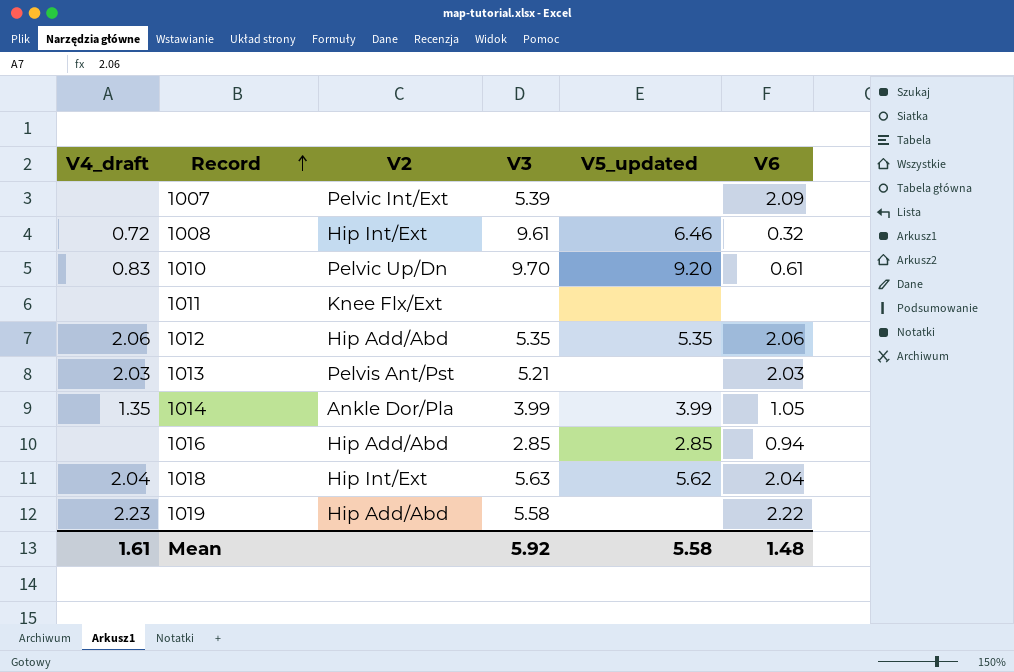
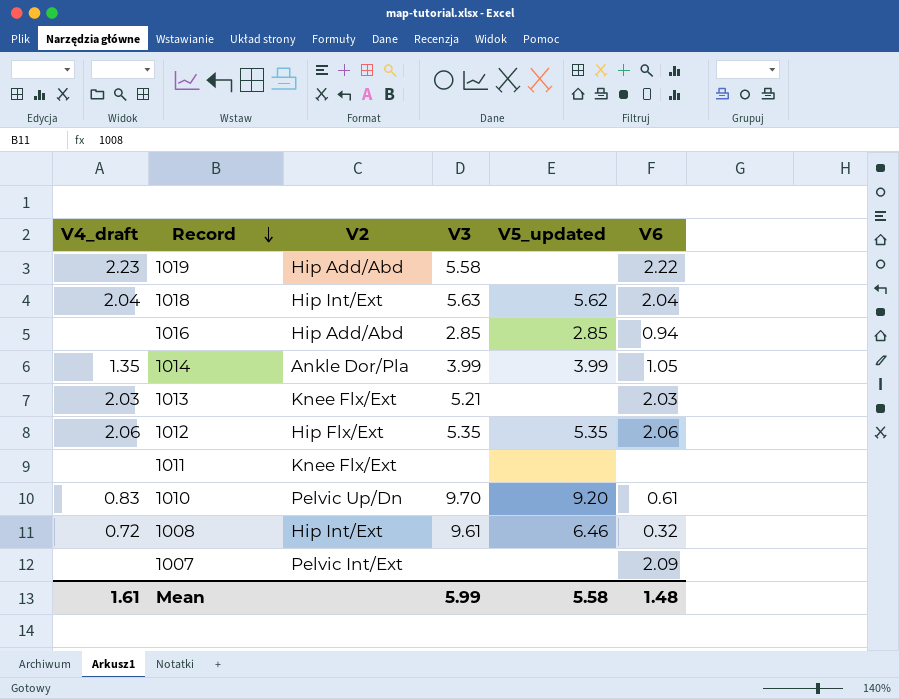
row order: Record ascending -> Record descending
1013 | V2: Pelvis Ant/Pst -> Knee Flx/Ext
1012 | V2: Hip Add/Abd -> Hip Flx/Ext
1007 | V3: 5.39 -> none
Mean | V3: 5.92 -> 5.99

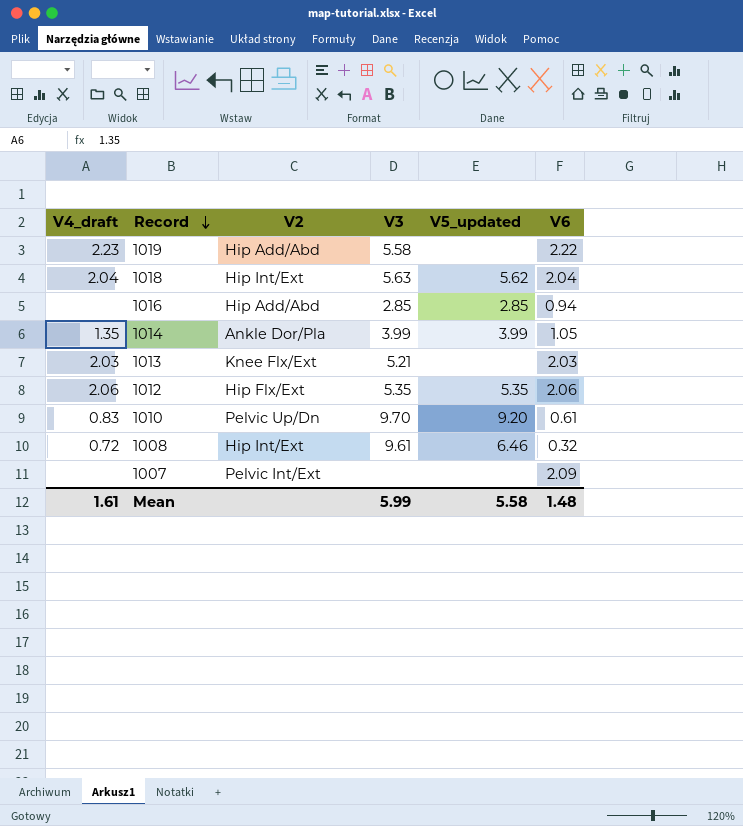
row 1011: none | Knee Flx/Ext | none | none | none -> none

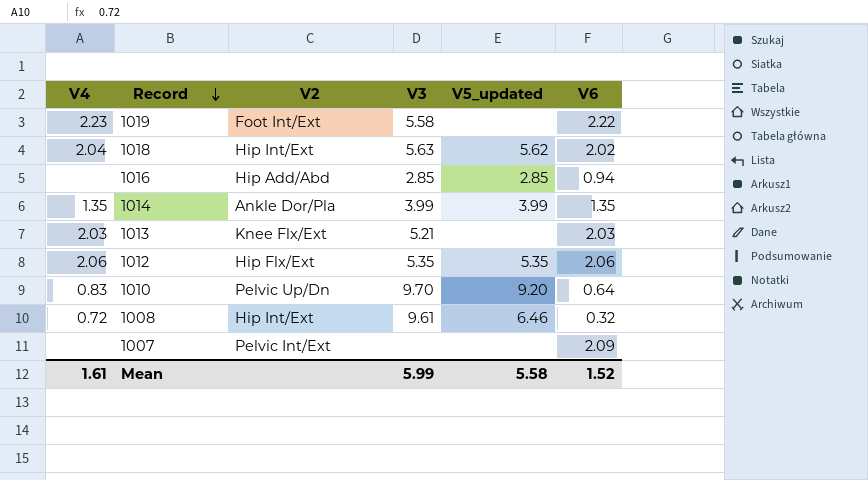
column name: V4_draft -> V4
1019 | V2: Hip Add/Abd -> Foot Int/Ext
1018 | V6: 2.04 -> 2.02
1014 | V6: 1.05 -> 1.35
1010 | V6: 0.61 -> 0.64
Mean | V6: 1.48 -> 1.52

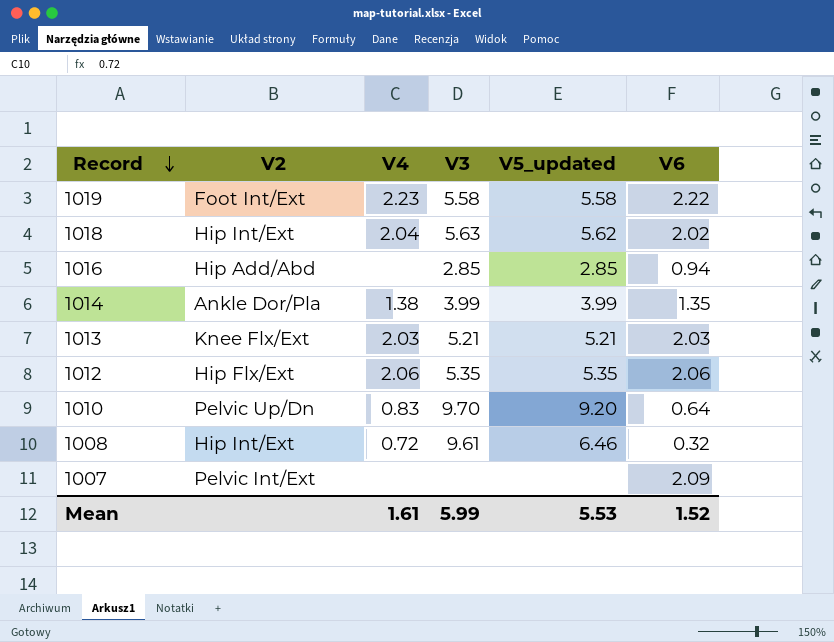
column V4 | position: 1 -> 3
1019 | V5_updated: none -> 5.58
1014 | V4: 1.35 -> 1.38
1013 | V5_updated: none -> 5.21
Mean | V5_updated: 5.58 -> 5.53

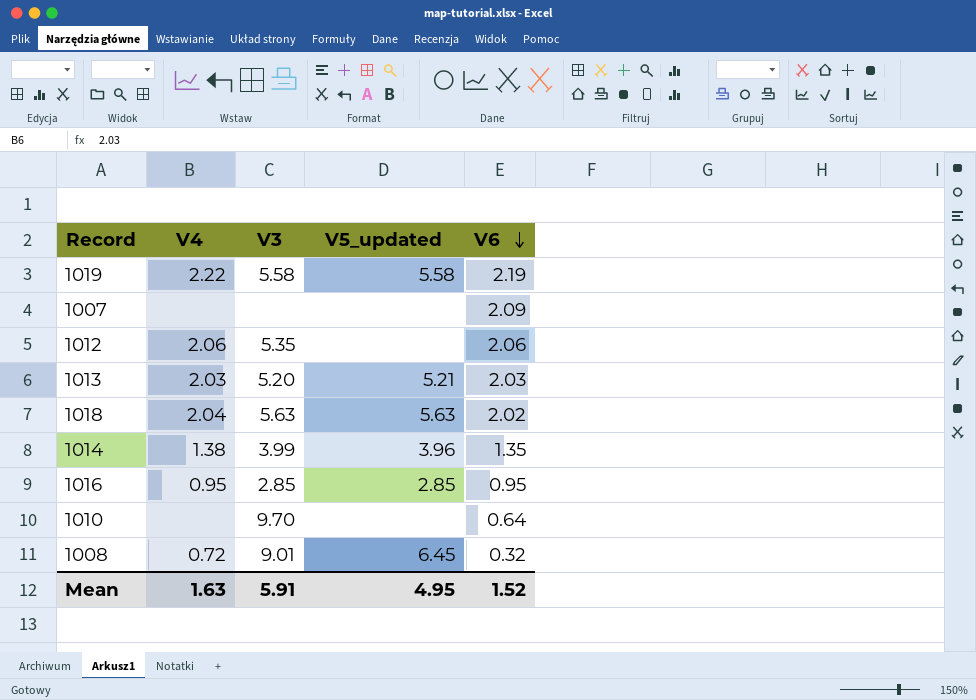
row order: Record descending -> V6 descending
column V2 | position: 2 -> none
1019 | V4: 2.23 -> 2.22
1019 | V6: 2.22 -> 2.19
1012 | V5_updated: 5.35 -> none
1013 | V3: 5.21 -> 5.20
1018 | V5_updated: 5.62 -> 5.63
1014 | V5_updated: 3.99 -> 3.96
1016 | V4: none -> 0.95
1016 | V6: 0.94 -> 0.95
1010 | V4: 0.83 -> none
1010 | V5_updated: 9.20 -> none
1008 | V3: 9.61 -> 9.01
1008 | V5_updated: 6.46 -> 6.45
Mean | V4: 1.61 -> 1.63
Mean | V3: 5.99 -> 5.91
Mean | V5_updated: 5.53 -> 4.95

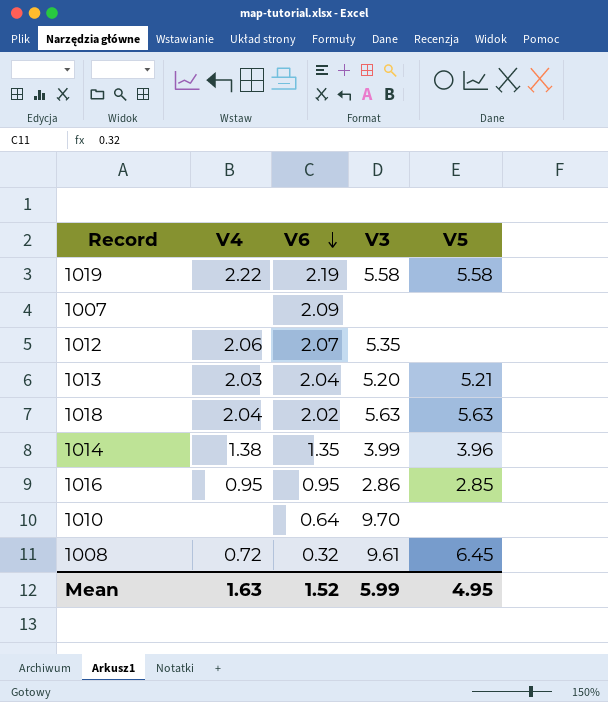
column V6 | position: 5 -> 3
column name: V5_updated -> V5
1012 | V6: 2.06 -> 2.07
1013 | V6: 2.03 -> 2.04
1016 | V3: 2.85 -> 2.86
1008 | V3: 9.01 -> 9.61
Mean | V3: 5.91 -> 5.99

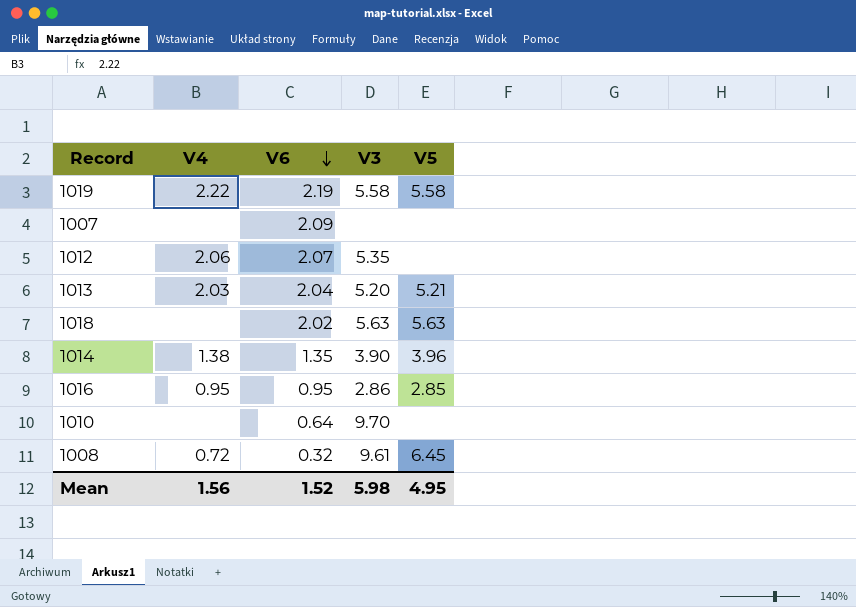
1018 | V4: 2.04 -> none
1014 | V3: 3.99 -> 3.90
Mean | V4: 1.63 -> 1.56
Mean | V3: 5.99 -> 5.98

